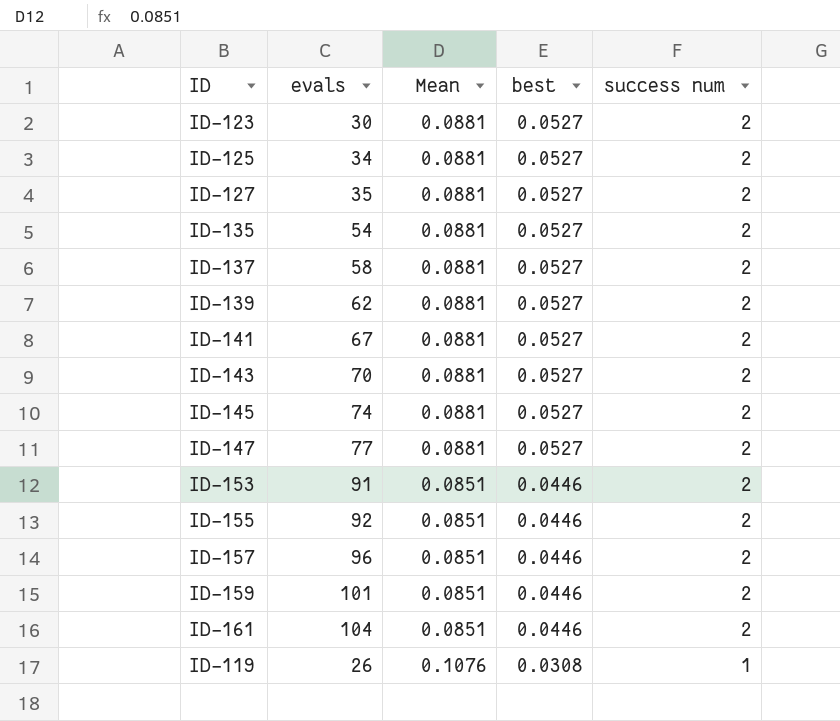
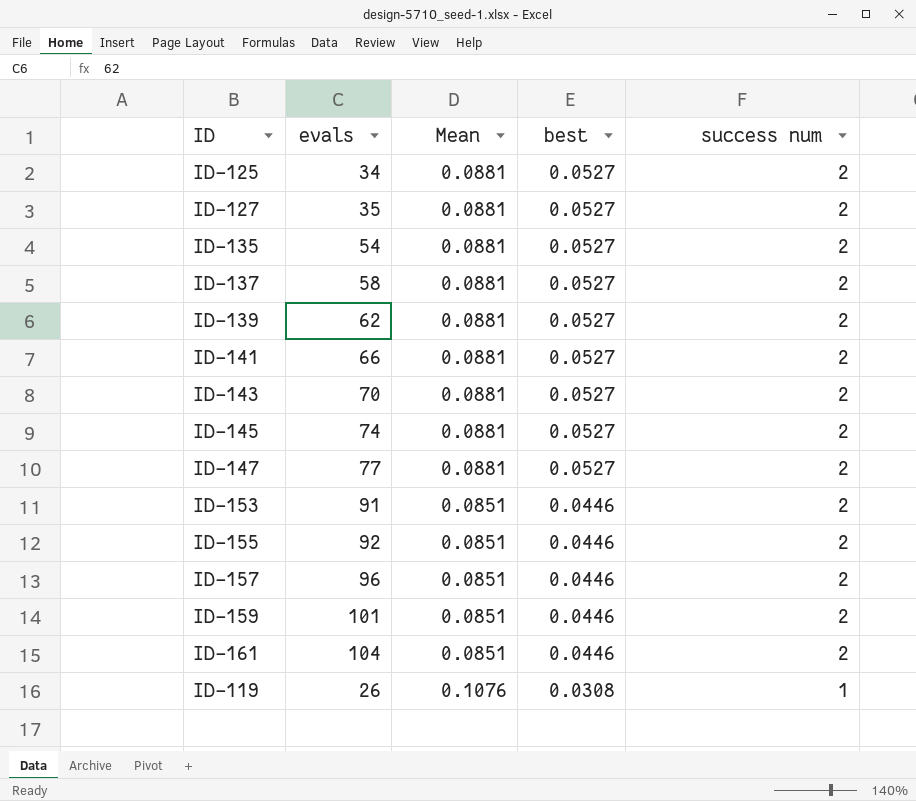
row ID-123: 30 | 0.0881 | 0.0527 | 2 -> none
ID-141 | evals: 67 -> 66

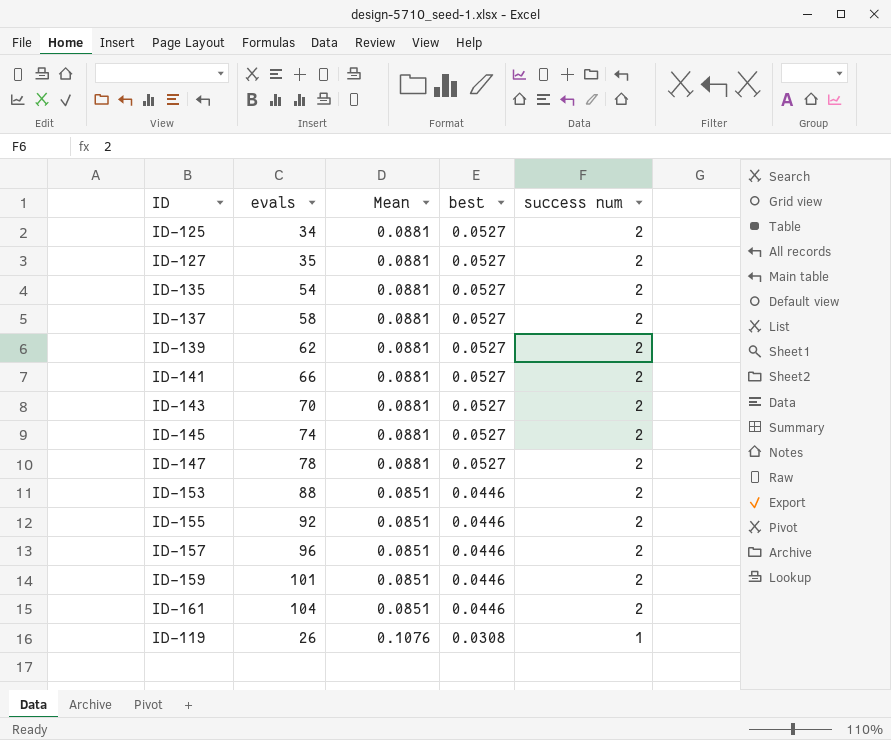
ID-147 | evals: 77 -> 78
ID-153 | evals: 91 -> 88

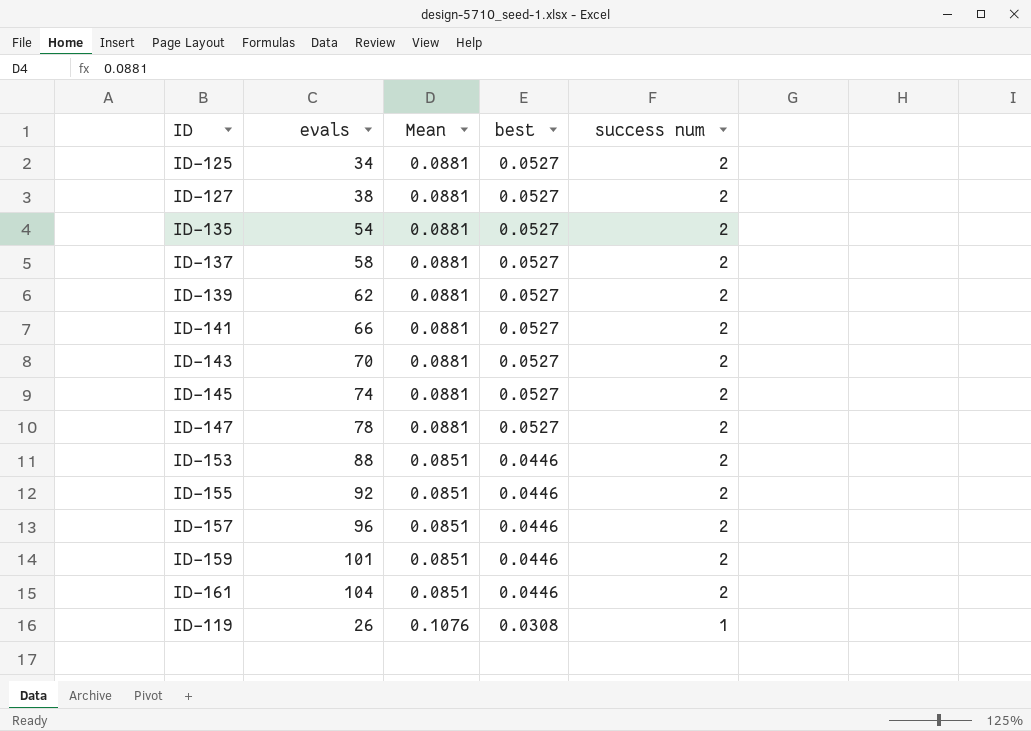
ID-127 | evals: 35 -> 38

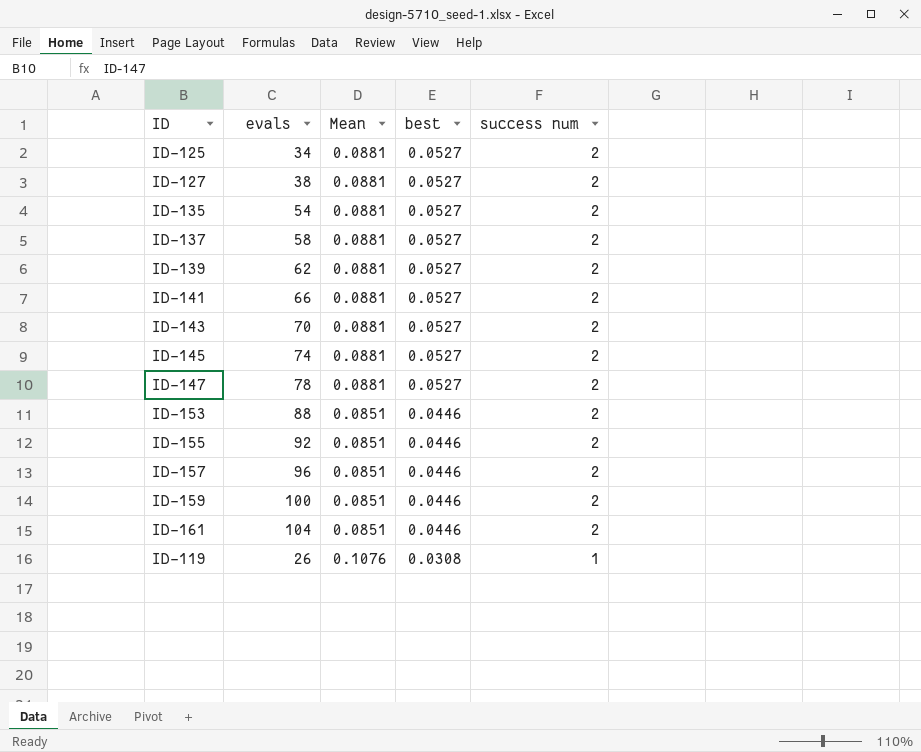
ID-159 | evals: 101 -> 100

